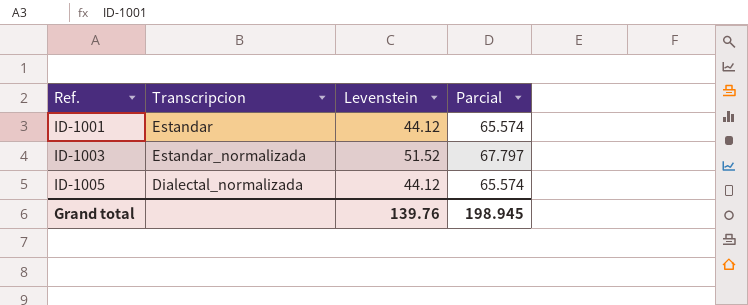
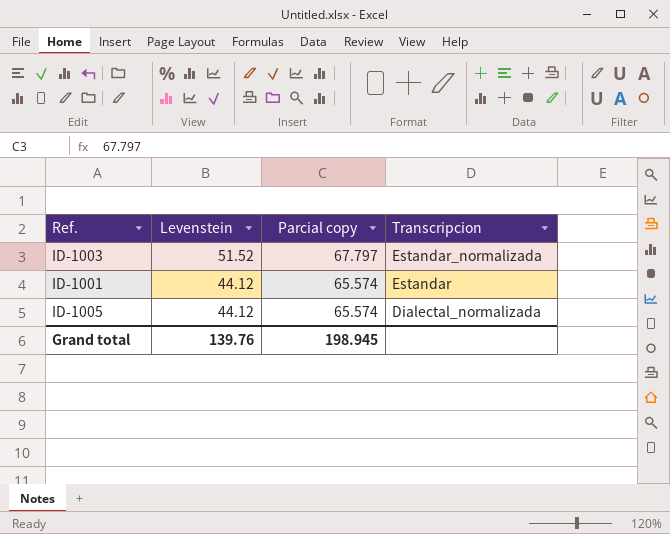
row order: Ref. ascending -> Levenstein descending
column name: Parcial -> Parcial copy
column Transcripcion | position: 2 -> 4

